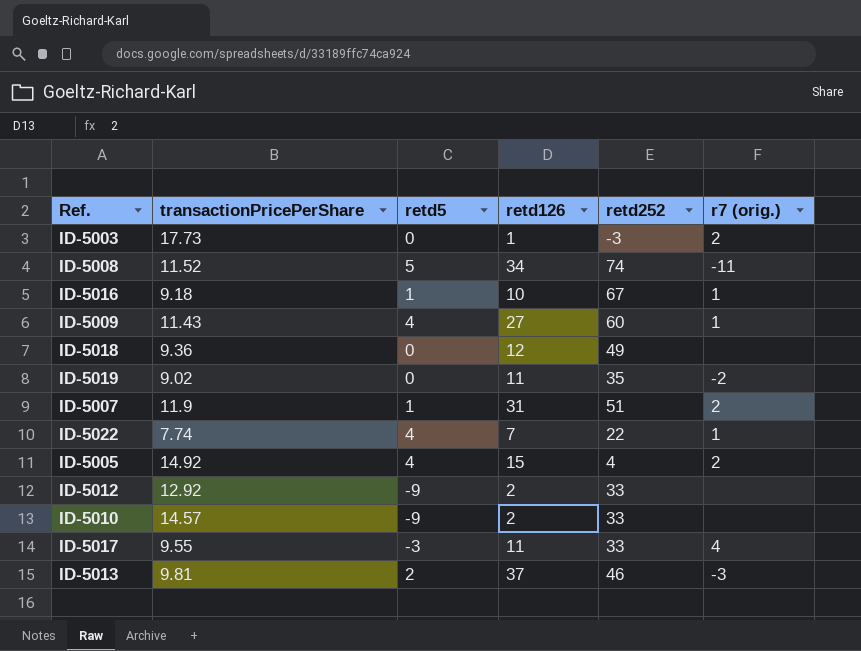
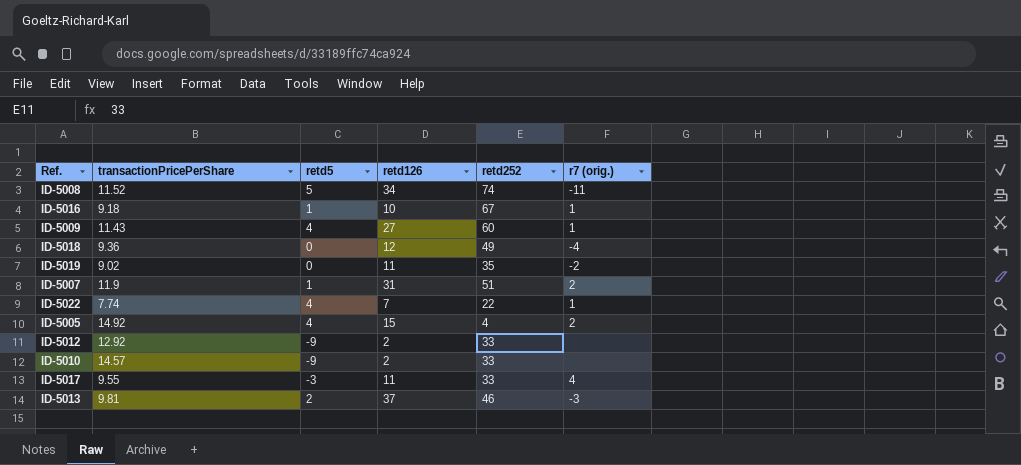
row ID-5003: 17.73 | 0 | 1 | -3 | 2 -> none
ID-5018 | r7 (orig.): none -> -4

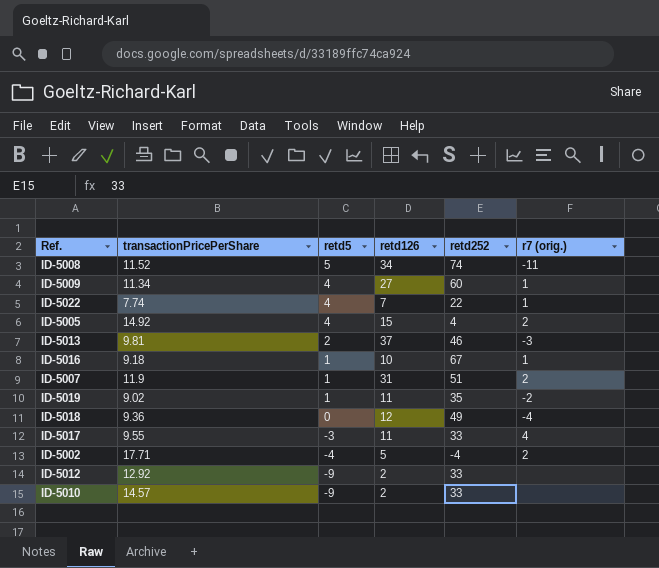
row order: none -> retd5 descending
ID-5009 | transactionPricePerShare: 11.43 -> 11.34
ID-5019 | retd5: 0 -> 1
row ID-5002: none -> 17.71 | -4 | 5 | -4 | 2

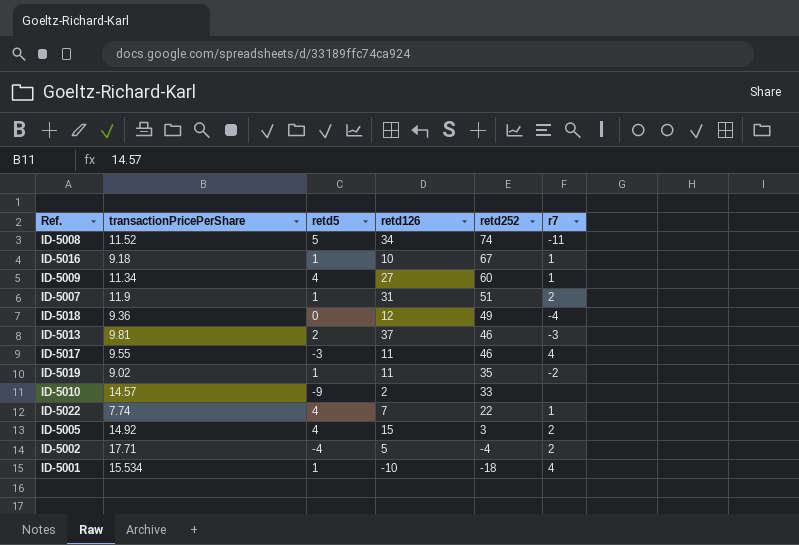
row order: retd5 descending -> retd252 descending
column name: r7 (orig.) -> r7
row ID-5012: 12.92 | -9 | 2 | 33 | none -> none
ID-5017 | retd252: 33 -> 46
ID-5005 | retd252: 4 -> 3
row ID-5001: none -> 15.534 | 1 | -10 | -18 | 4

